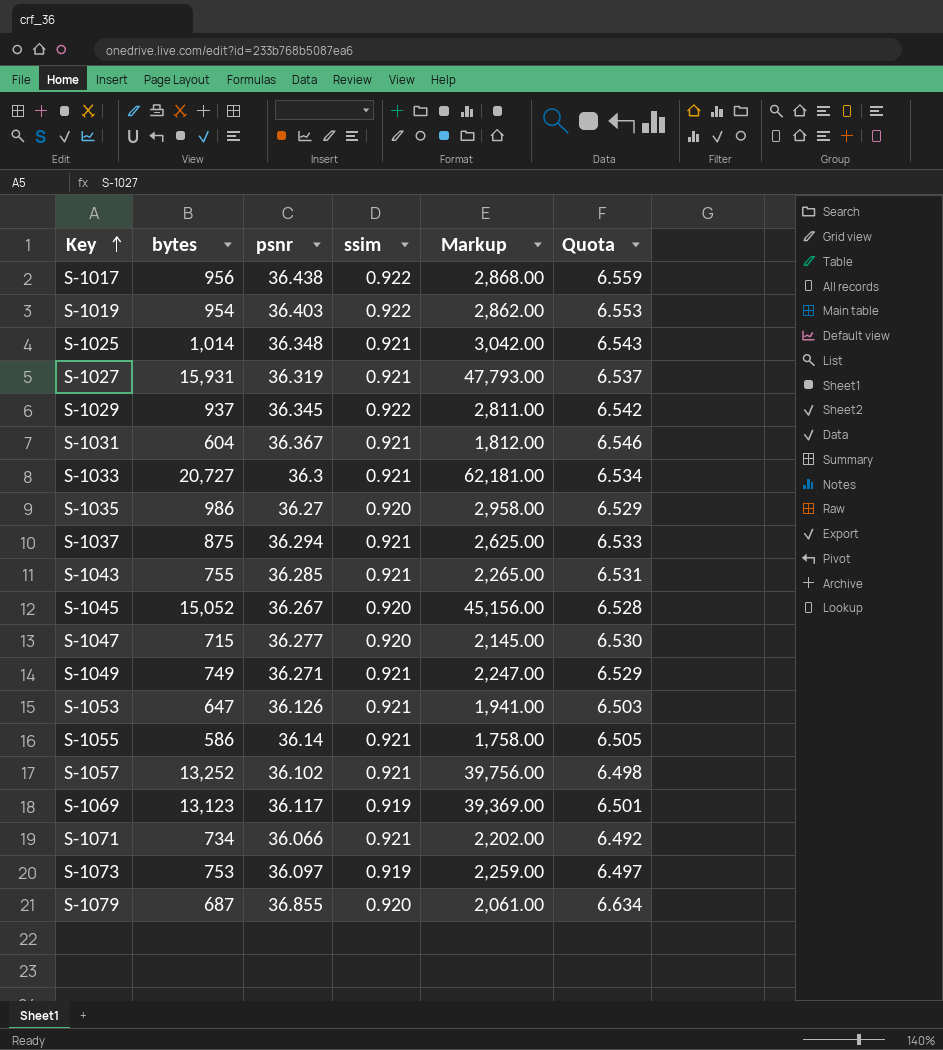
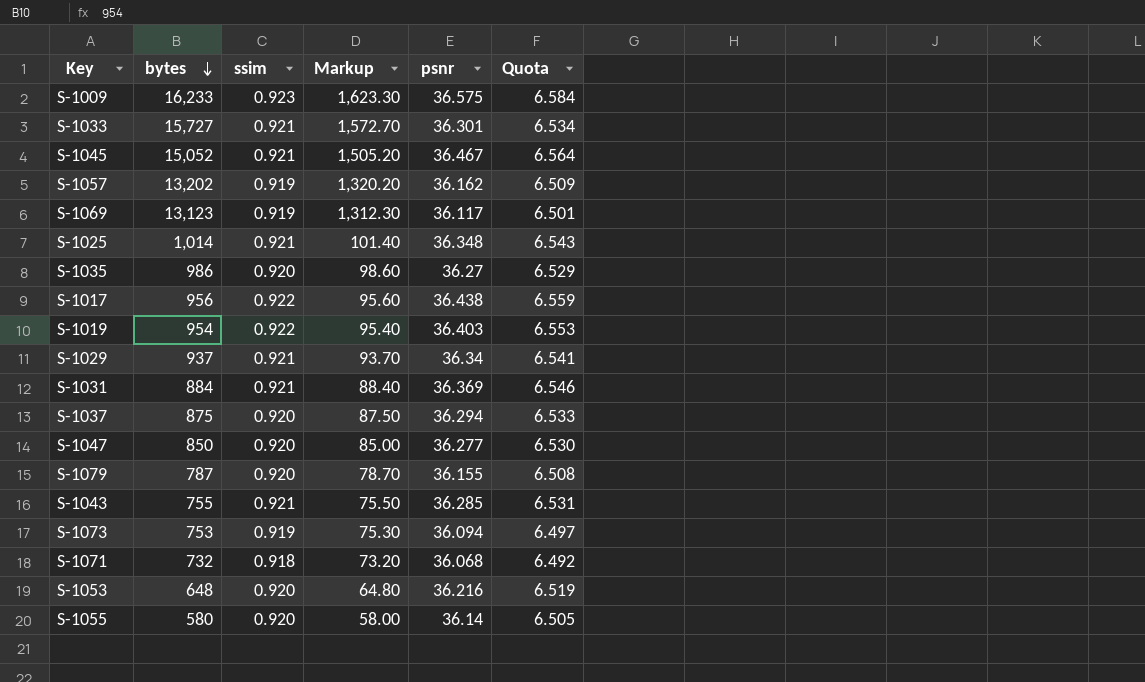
row order: Key ascending -> bytes descending
column Markup | formula: [bytes] * 3 -> [bytes] * 0.1
column psnr | position: 3 -> 5
row S-1027: 15,931 | 36.319 | 0.921 | 47,793.00 | 6.537 -> none
row S-1049: 749 | 36.271 | 0.921 | 2,247.00 | 6.529 -> none
row S-1009: none -> 16,233 | 0.923 | 1,623.30 | 36.575 | 6.584
S-1033 | bytes: 20,727 -> 15,727
S-1033 | psnr: 36.3 -> 36.301
S-1045 | ssim: 0.920 -> 0.921
S-1045 | psnr: 36.267 -> 36.467
S-1045 | Quota: 6.528 -> 6.564
S-1057 | bytes: 13,252 -> 13,202
S-1057 | ssim: 0.921 -> 0.919
S-1057 | psnr: 36.102 -> 36.162
S-1057 | Quota: 6.498 -> 6.509
S-1029 | ssim: 0.922 -> 0.921
S-1029 | psnr: 36.345 -> 36.34
S-1029 | Quota: 6.542 -> 6.541
S-1031 | bytes: 604 -> 884
S-1031 | psnr: 36.367 -> 36.369
S-1037 | ssim: 0.921 -> 0.920
S-1047 | bytes: 715 -> 850
S-1079 | bytes: 687 -> 787
S-1079 | psnr: 36.855 -> 36.155
S-1079 | Quota: 6.634 -> 6.508
S-1073 | psnr: 36.097 -> 36.094
S-1071 | bytes: 734 -> 732
S-1071 | ssim: 0.921 -> 0.918
S-1071 | psnr: 36.066 -> 36.068
S-1053 | bytes: 647 -> 648
S-1053 | ssim: 0.921 -> 0.920
S-1053 | psnr: 36.126 -> 36.216
S-1053 | Quota: 6.503 -> 6.519
S-1055 | bytes: 586 -> 580
S-1055 | ssim: 0.921 -> 0.920

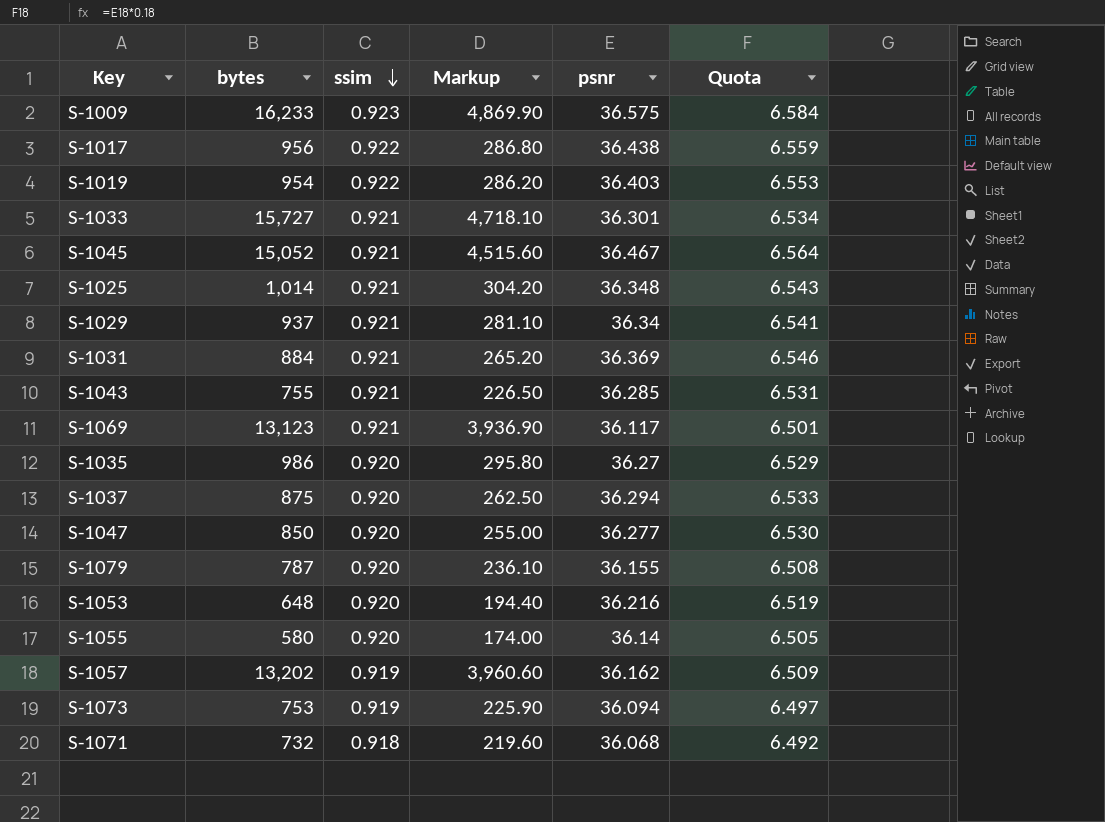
row order: bytes descending -> ssim descending
column Markup | formula: [bytes] * 0.1 -> [bytes] * 0.3
S-1069 | ssim: 0.919 -> 0.921

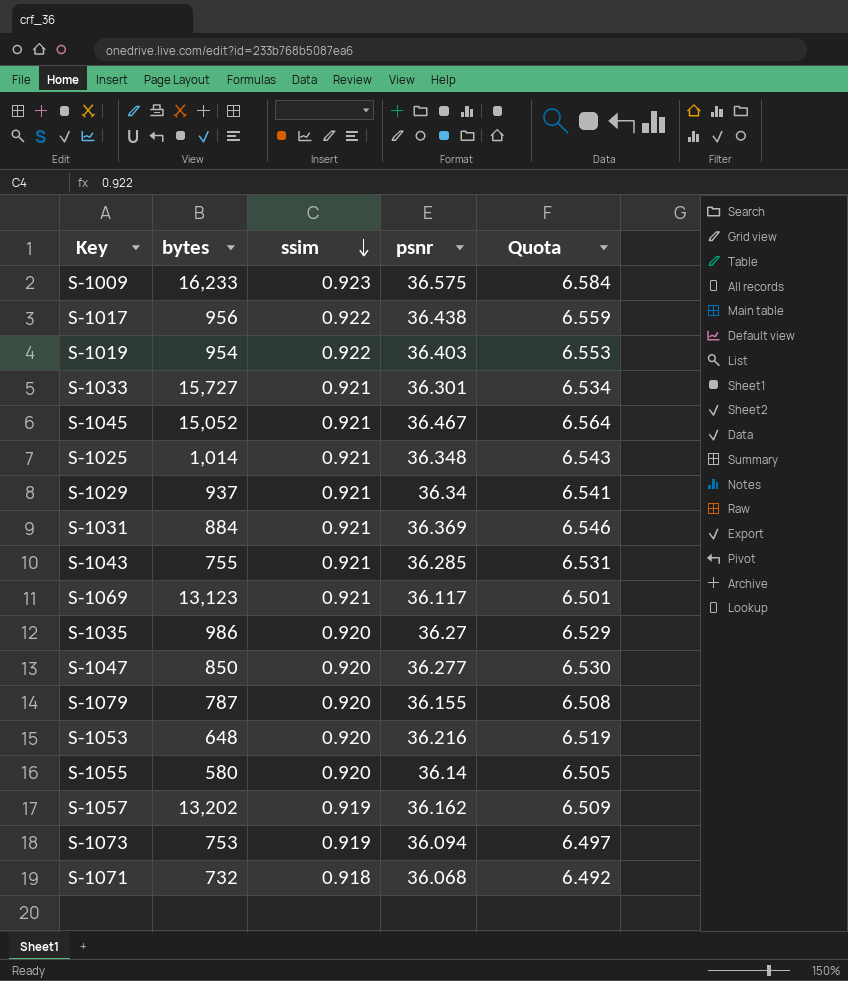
column Markup | formula: [bytes] * 0.3 -> none
row S-1037: 875 | 0.920 | 262.50 | 36.294 | 6.533 -> none

